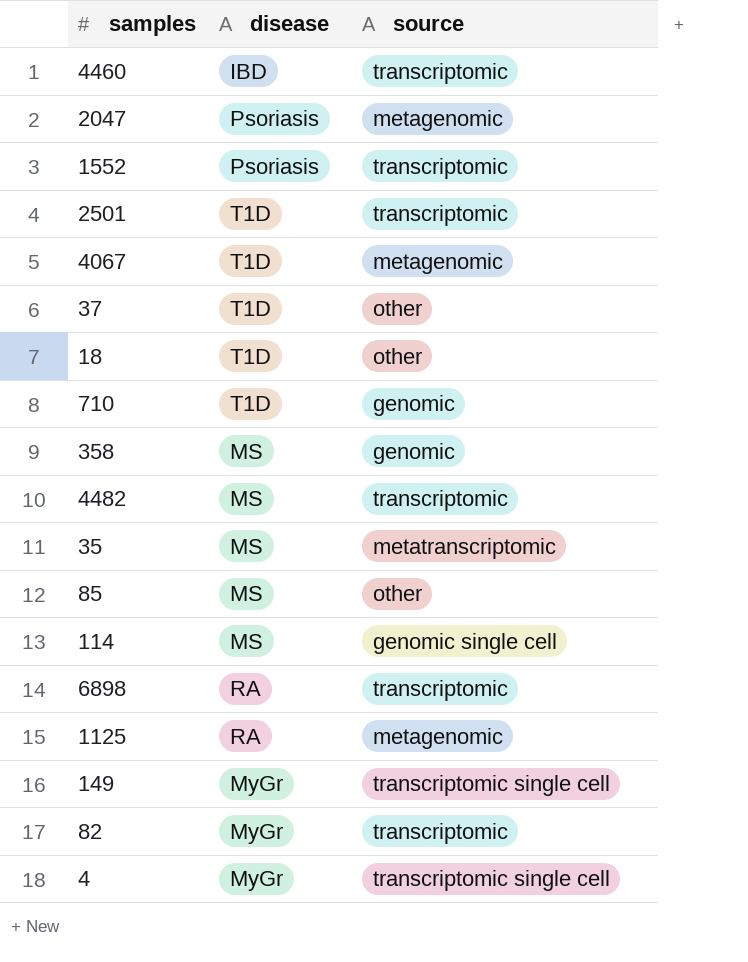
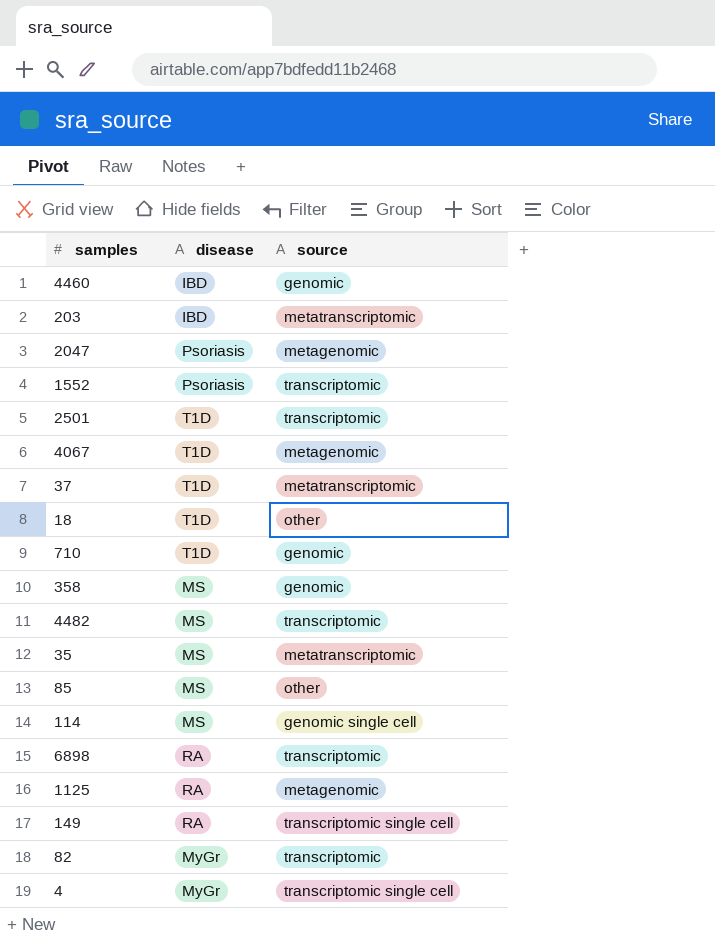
4460 | source: transcriptomic -> genomic
row 203: none -> IBD | metatranscriptomic
37 | source: other -> metatranscriptomic
149 | disease: MyGr -> RA

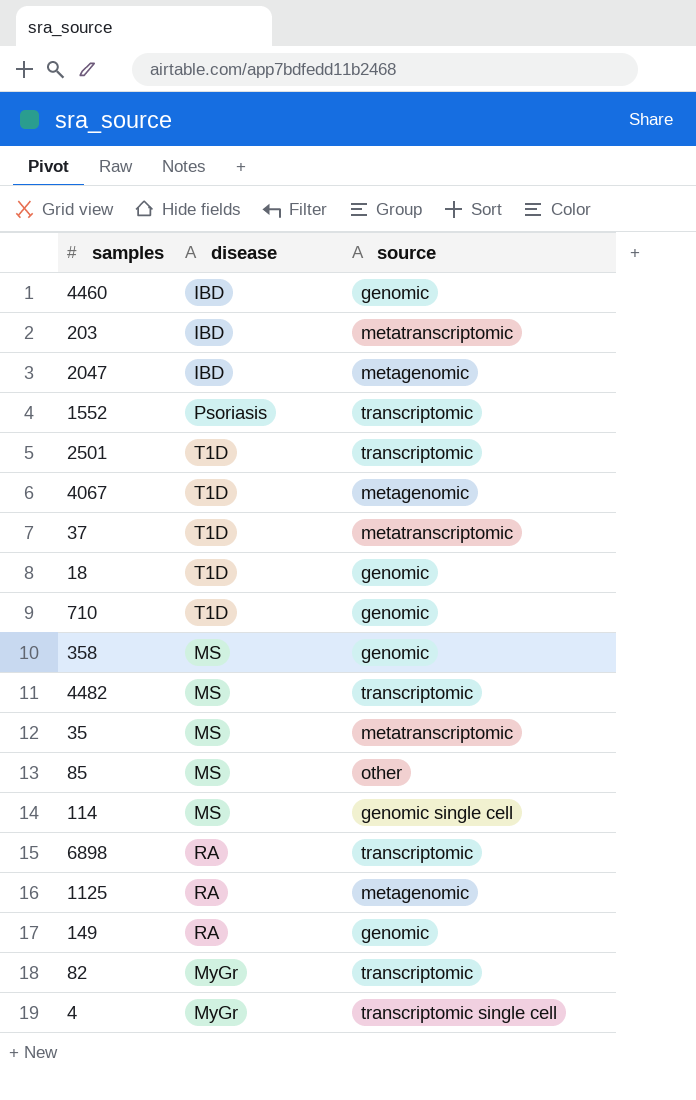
2047 | disease: Psoriasis -> IBD
18 | source: other -> genomic
149 | source: transcriptomic single cell -> genomic

